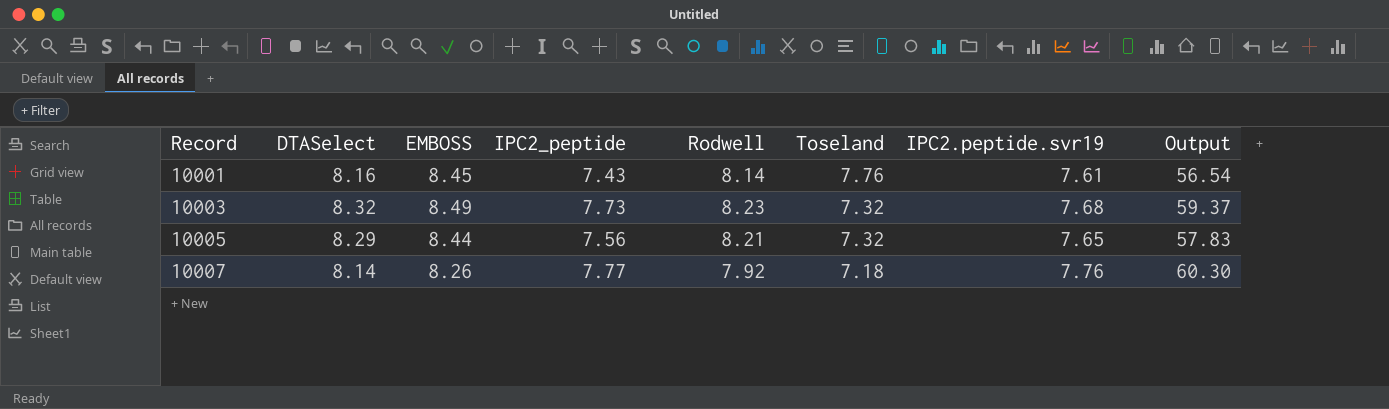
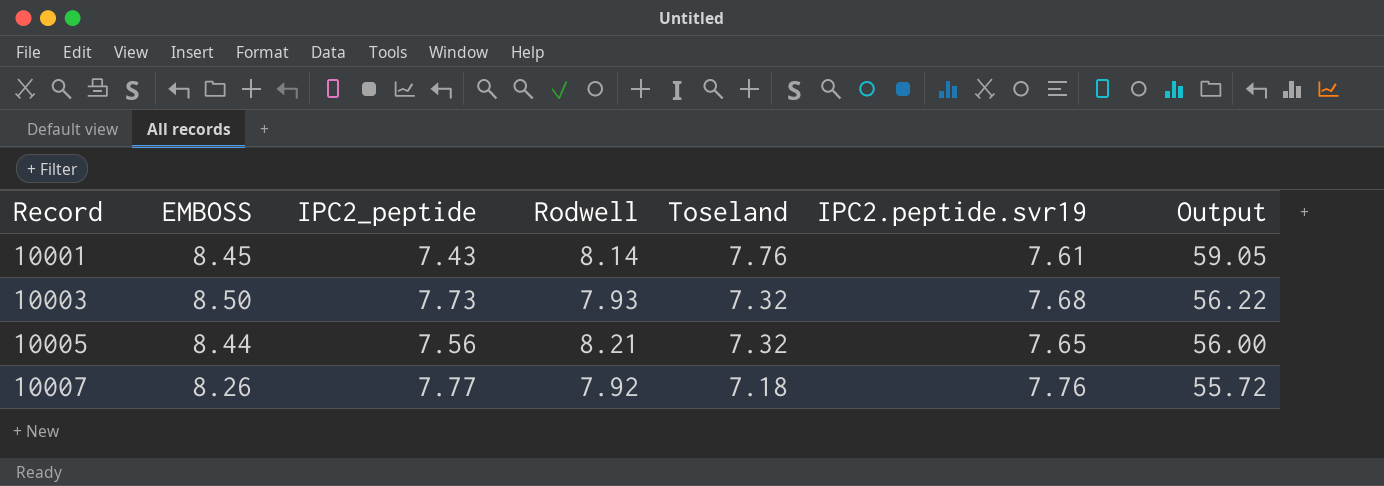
column DTASelect | position: 2 -> none
column Output | formula: [IPC2_peptide] * [IPC2.peptide.svr19] -> [Toseland] * [IPC2.peptide.svr19]
10003 | EMBOSS: 8.49 -> 8.50
10003 | Rodwell: 8.23 -> 7.93

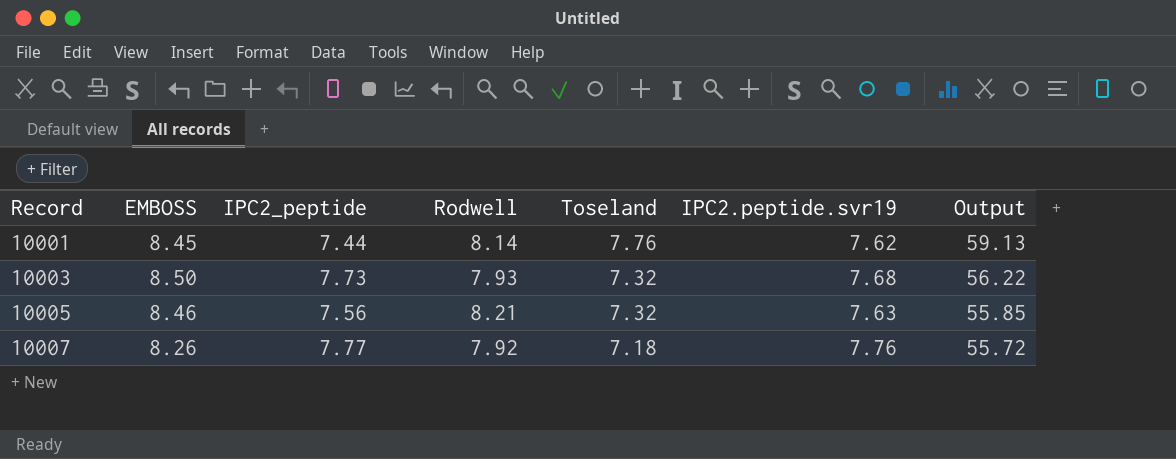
10001 | IPC2_peptide: 7.43 -> 7.44
10001 | IPC2.peptide.svr19: 7.61 -> 7.62
10001 | Output: 59.05 -> 59.13
10005 | EMBOSS: 8.44 -> 8.46
10005 | IPC2.peptide.svr19: 7.65 -> 7.63
10005 | Output: 56.00 -> 55.85

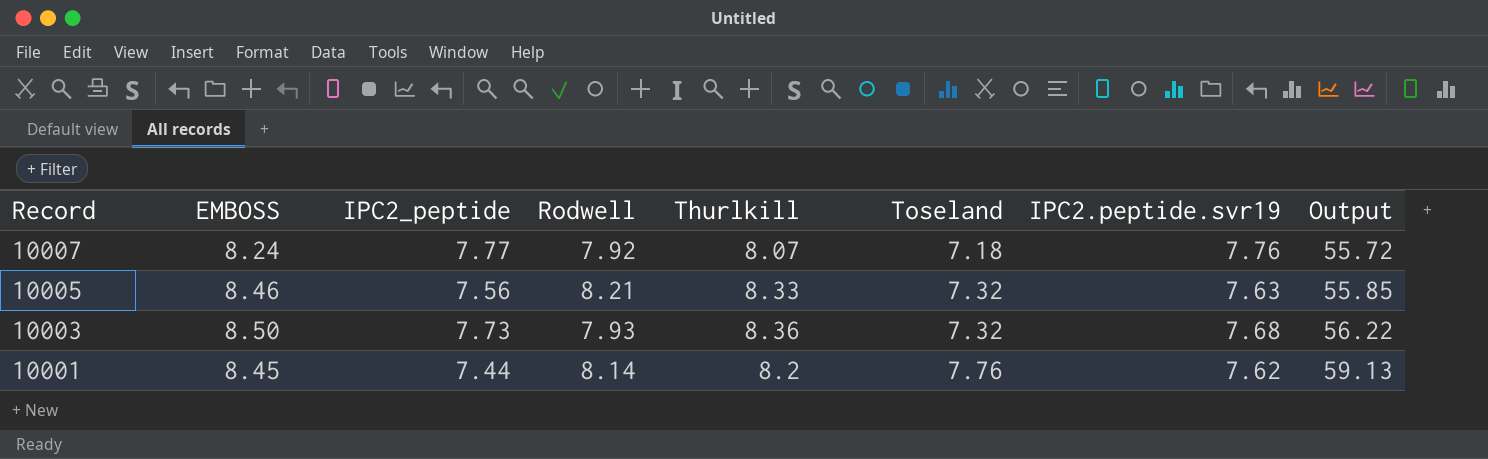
row order: Record ascending -> Record descending
column Thurlkill | position: none -> 5
10007 | EMBOSS: 8.26 -> 8.24

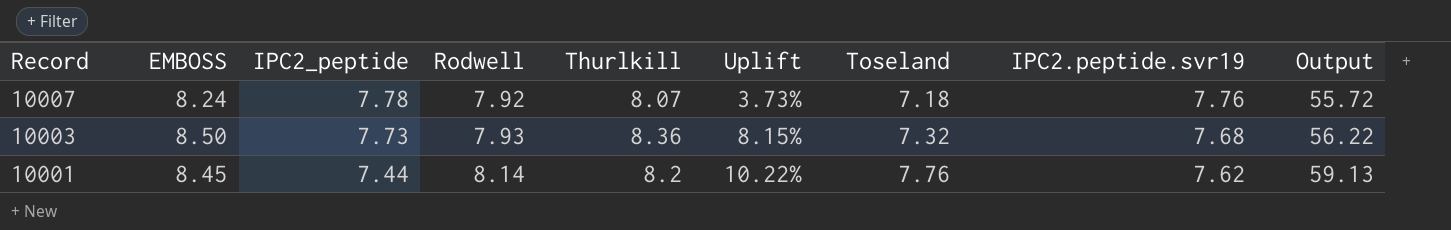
column Uplift | formula: none -> ([Thurlkill] - [IPC2_peptide]) / [IPC2_peptide]
row 10005: 8.46 | 7.56 | 8.21 | 8.33 | 7.32 | 7.63 | 55.85 -> none
10007 | IPC2_peptide: 7.77 -> 7.78

